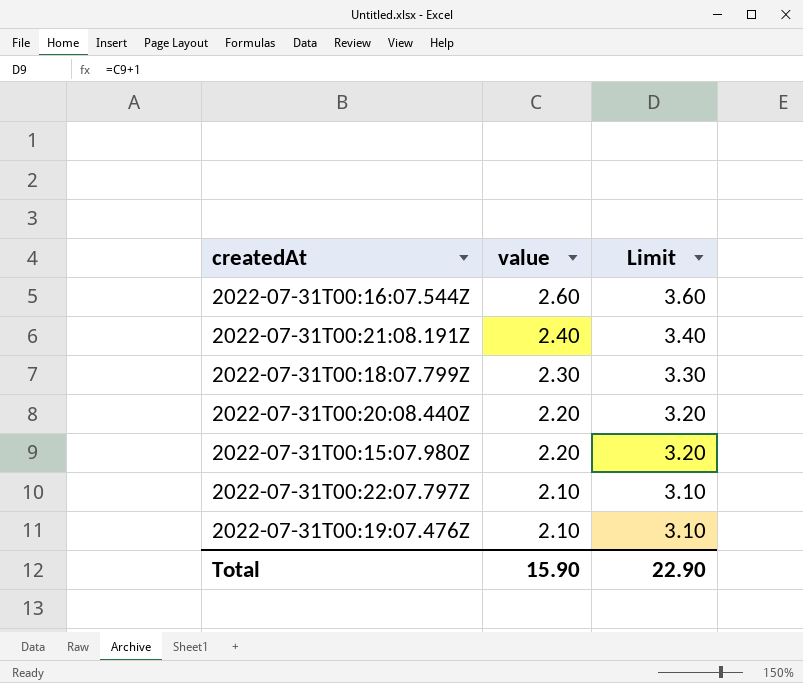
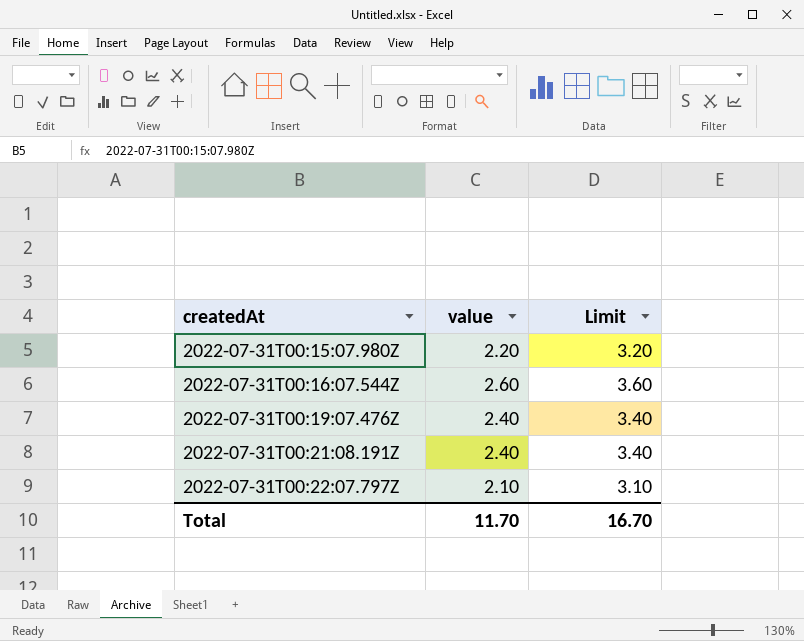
row order: value descending -> createdAt ascending
row 2022-07-31T00:18:07.799Z: 2.30 | 3.30 -> none
row 2022-07-31T00:20:08.440Z: 2.20 | 3.20 -> none
2022-07-31T00:19:07.476Z | value: 2.10 -> 2.40
2022-07-31T00:19:07.476Z | Limit: 3.10 -> 3.40
Total | value: 15.90 -> 11.70
Total | Limit: 22.90 -> 16.70

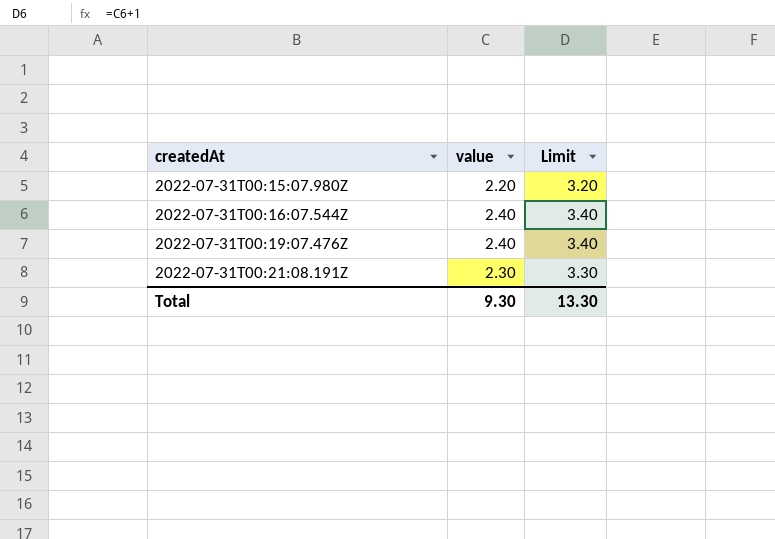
row 2022-07-31T00:22:07.797Z: 2.10 | 3.10 -> none
2022-07-31T00:16:07.544Z | value: 2.60 -> 2.40
2022-07-31T00:16:07.544Z | Limit: 3.60 -> 3.40
2022-07-31T00:21:08.191Z | value: 2.40 -> 2.30
2022-07-31T00:21:08.191Z | Limit: 3.40 -> 3.30
Total | value: 11.70 -> 9.30
Total | Limit: 16.70 -> 13.30

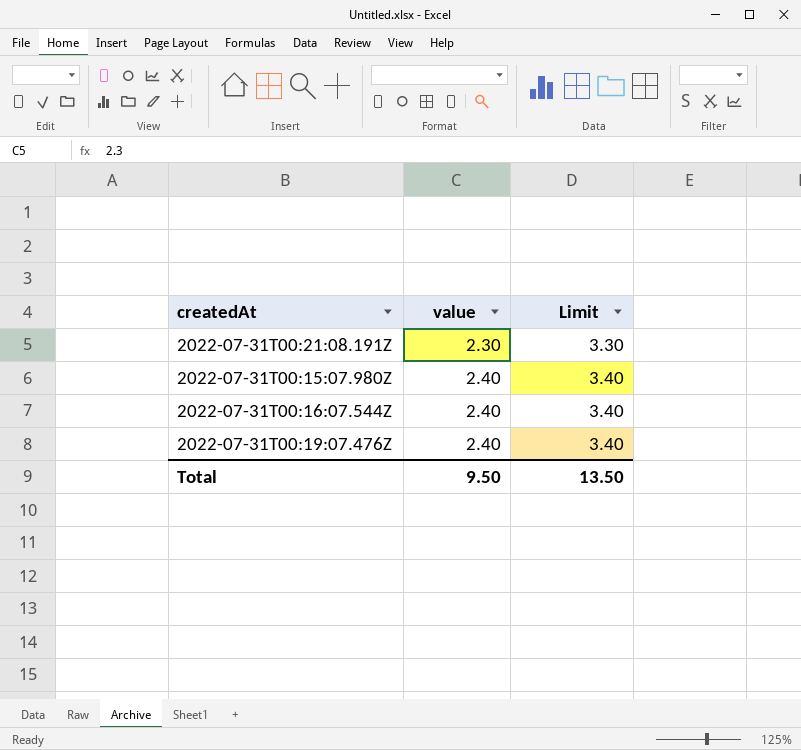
row order: createdAt ascending -> value ascending
2022-07-31T00:15:07.980Z | value: 2.20 -> 2.40
2022-07-31T00:15:07.980Z | Limit: 3.20 -> 3.40
Total | value: 9.30 -> 9.50
Total | Limit: 13.30 -> 13.50

